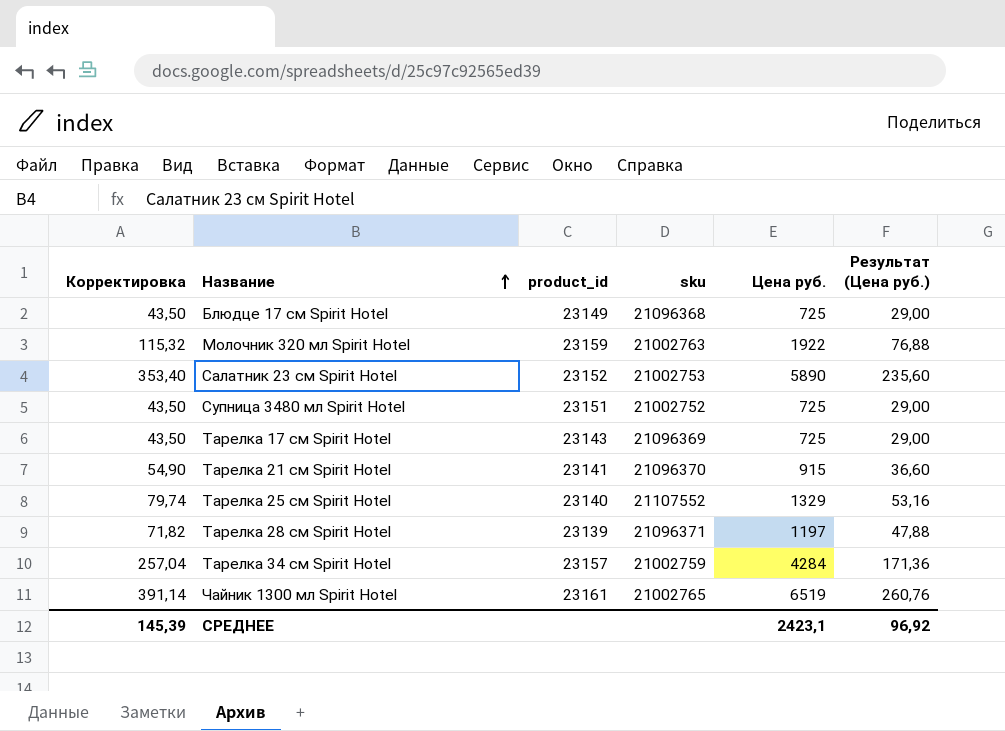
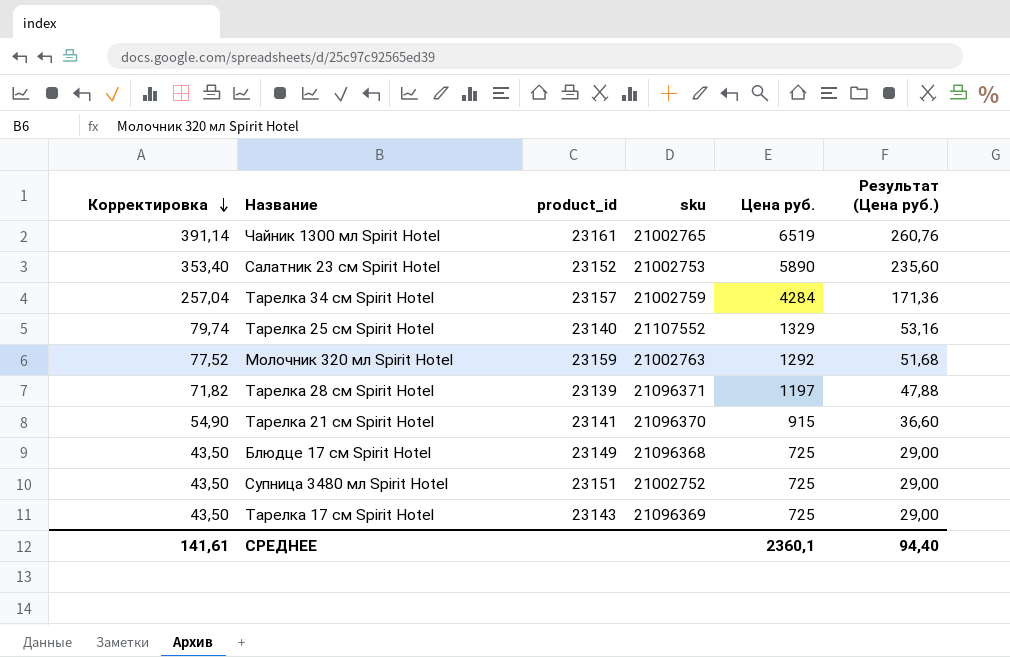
row order: Название ascending -> Корректировка descending
Молочник 320 мл Spirit Hotel | Корректировка: 115,32 -> 77,52
Молочник 320 мл Spirit Hotel | Цена руб.: 1922 -> 1292
Молочник 320 мл Spirit Hotel | Результат (Цена руб.): 76,88 -> 51,68
СРЕДНЕЕ | Корректировка: 145,39 -> 141,61
СРЕДНЕЕ | Цена руб.: 2423,1 -> 2360,1
СРЕДНЕЕ | Результат (Цена руб.): 96,92 -> 94,40

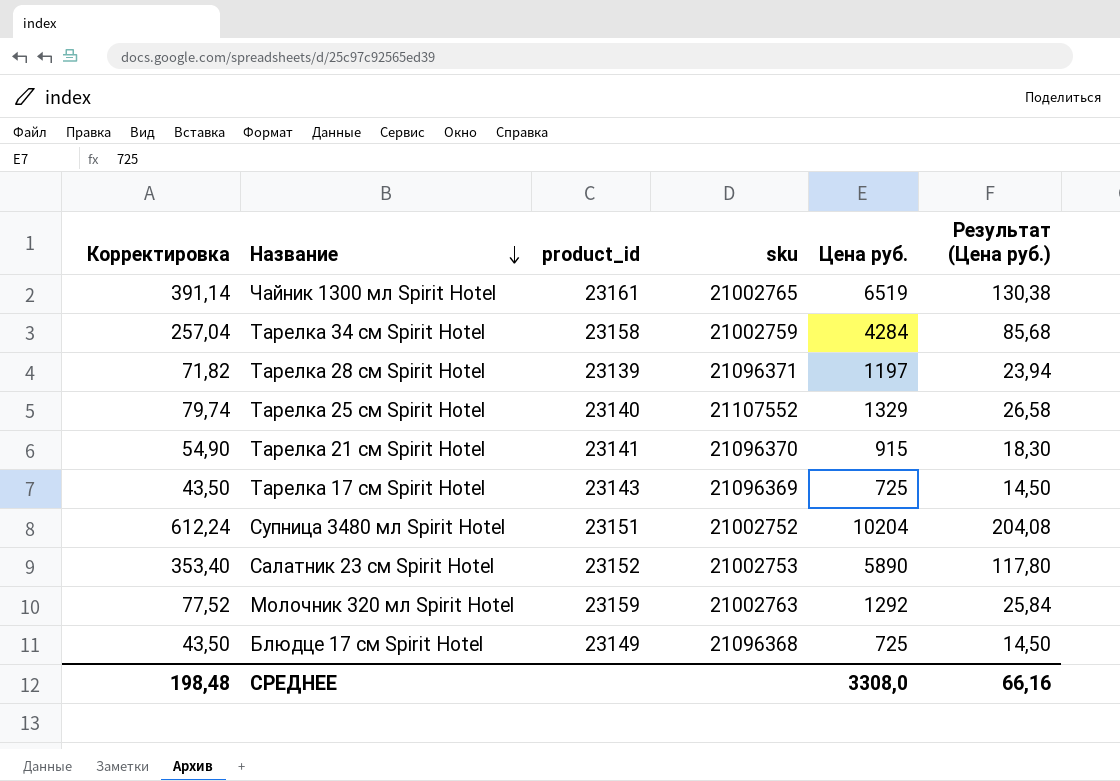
row order: Корректировка descending -> Название descending
column Результат (Цена руб.) | formula: [Цена руб.] * 0,04 -> [Цена руб.] * 0,02
Тарелка 34 см Spirit Hotel | product_id: 23157 -> 23158
Супница 3480 мл Spirit Hotel | Корректировка: 43,50 -> 612,24
Супница 3480 мл Spirit Hotel | Цена руб.: 725 -> 10204
СРЕДНЕЕ | Корректировка: 141,61 -> 198,48
СРЕДНЕЕ | Цена руб.: 2360,1 -> 3308,0
СРЕДНЕЕ | Результат (Цена руб.): 94,40 -> 66,16

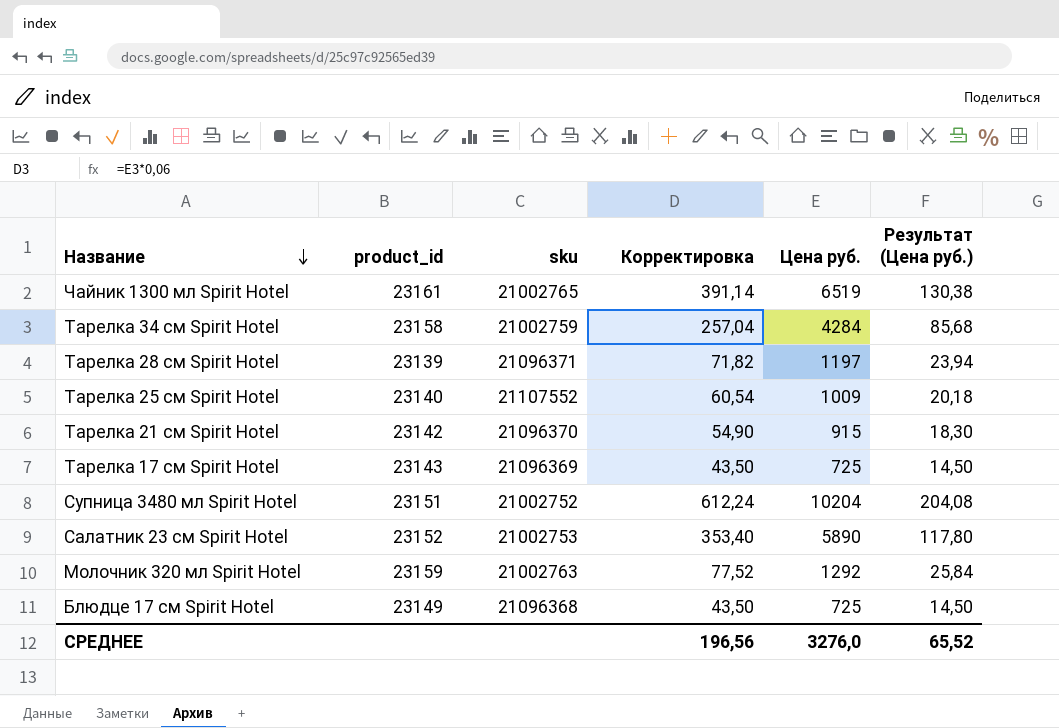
column Корректировка | position: 1 -> 4
Тарелка 25 см Spirit Hotel | Корректировка: 79,74 -> 60,54
Тарелка 25 см Spirit Hotel | Цена руб.: 1329 -> 1009
Тарелка 25 см Spirit Hotel | Результат (Цена руб.): 26,58 -> 20,18
Тарелка 21 см Spirit Hotel | product_id: 23141 -> 23142
СРЕДНЕЕ | Корректировка: 198,48 -> 196,56
СРЕДНЕЕ | Цена руб.: 3308,0 -> 3276,0
СРЕДНЕЕ | Результат (Цена руб.): 66,16 -> 65,52

